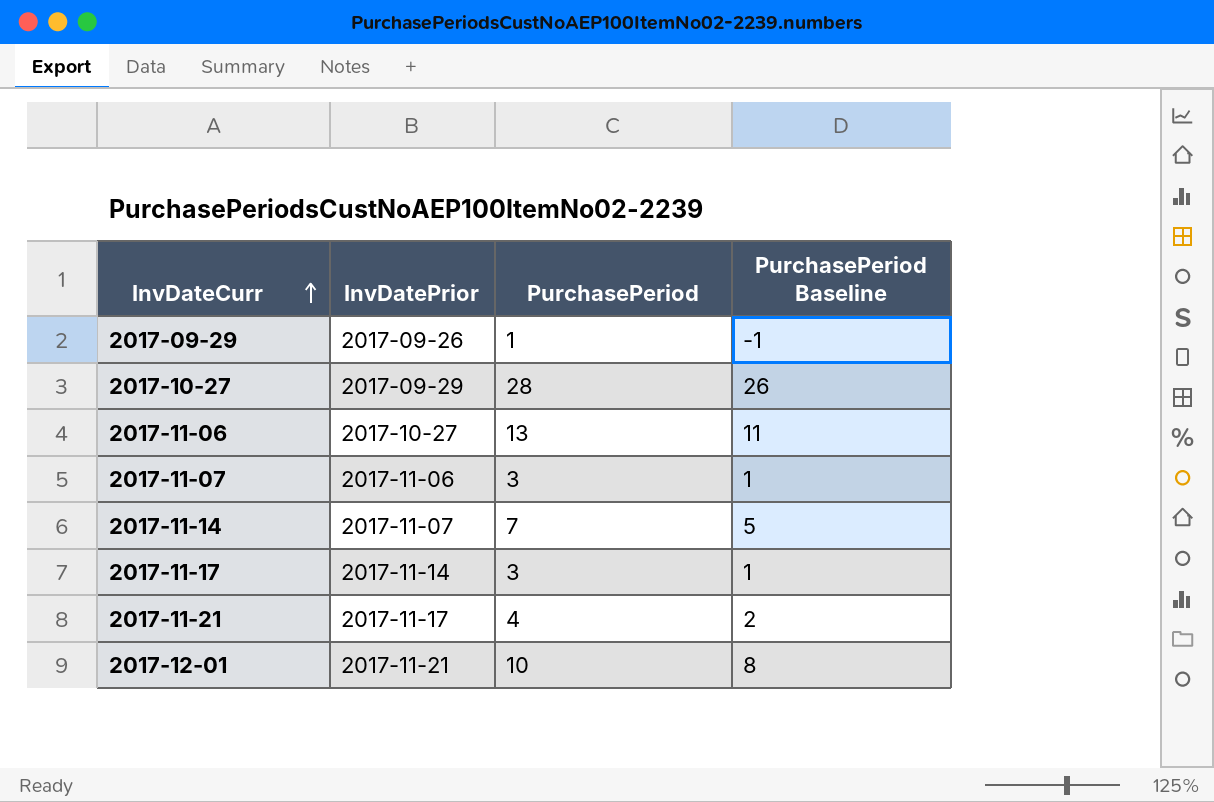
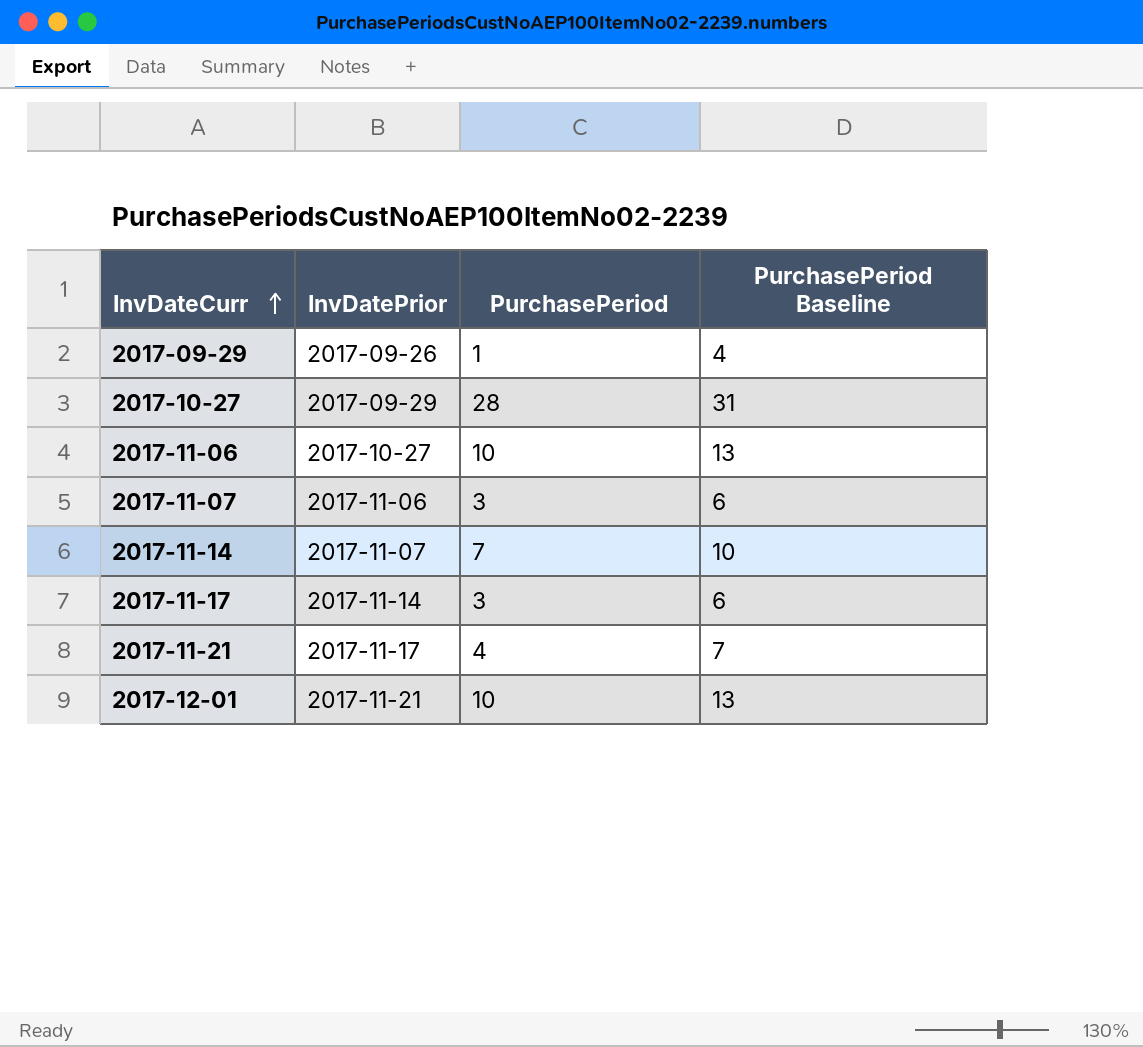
column PurchasePeriod Baseline | formula: [PurchasePeriod] - 2 -> [PurchasePeriod] + 3
2017-11-06 | PurchasePeriod: 13 -> 10

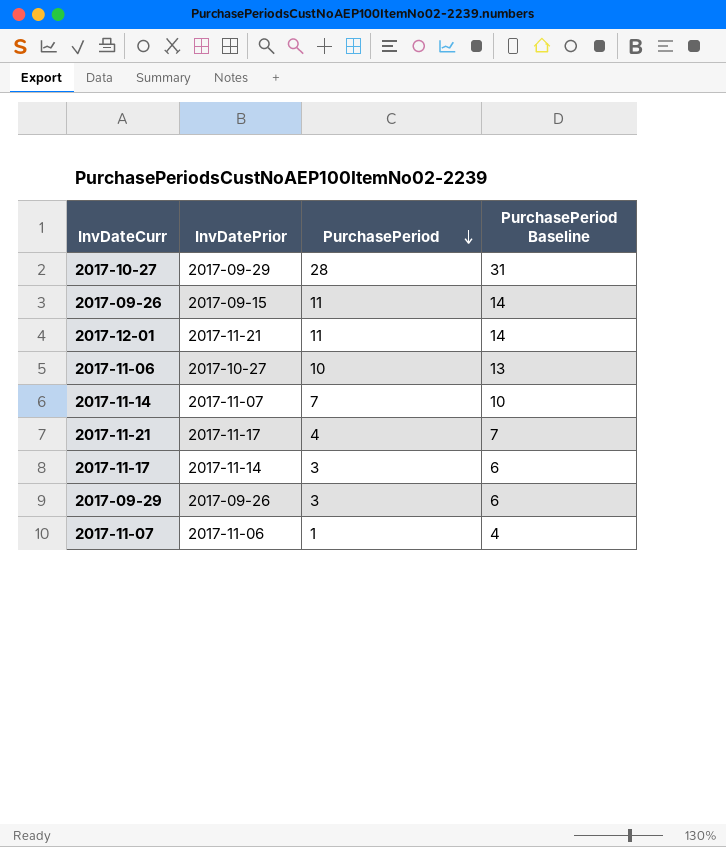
row order: InvDateCurr ascending -> PurchasePeriod descending
row 2017-09-26: none -> 2017-09-15 | 11 | 14
2017-12-01 | PurchasePeriod: 10 -> 11
2017-12-01 | PurchasePeriod Baseline: 13 -> 14
2017-09-29 | PurchasePeriod: 1 -> 3
2017-09-29 | PurchasePeriod Baseline: 4 -> 6
2017-11-07 | PurchasePeriod: 3 -> 1
2017-11-07 | PurchasePeriod Baseline: 6 -> 4

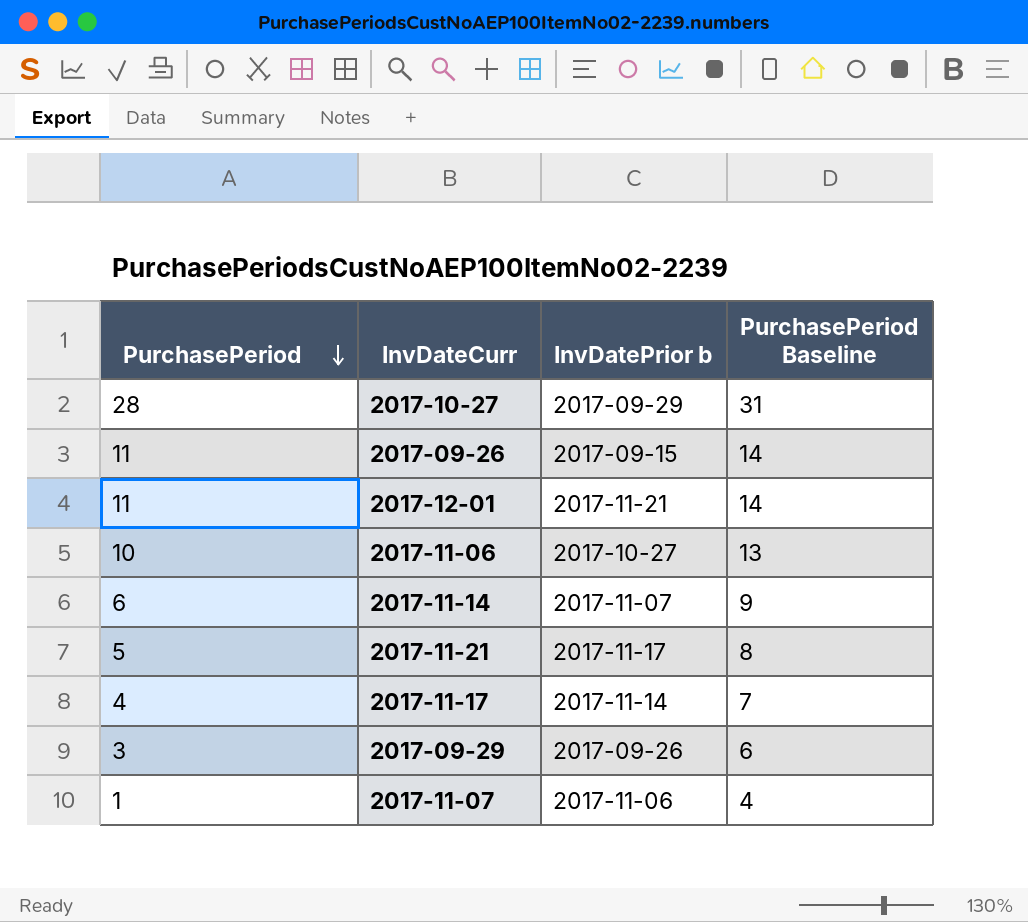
column PurchasePeriod | position: 3 -> 1
column name: InvDatePrior -> InvDatePrior b
2017-11-14 | PurchasePeriod: 7 -> 6
2017-11-14 | PurchasePeriod Baseline: 10 -> 9
2017-11-21 | PurchasePeriod: 4 -> 5
2017-11-21 | PurchasePeriod Baseline: 7 -> 8
2017-11-17 | PurchasePeriod: 3 -> 4
2017-11-17 | PurchasePeriod Baseline: 6 -> 7

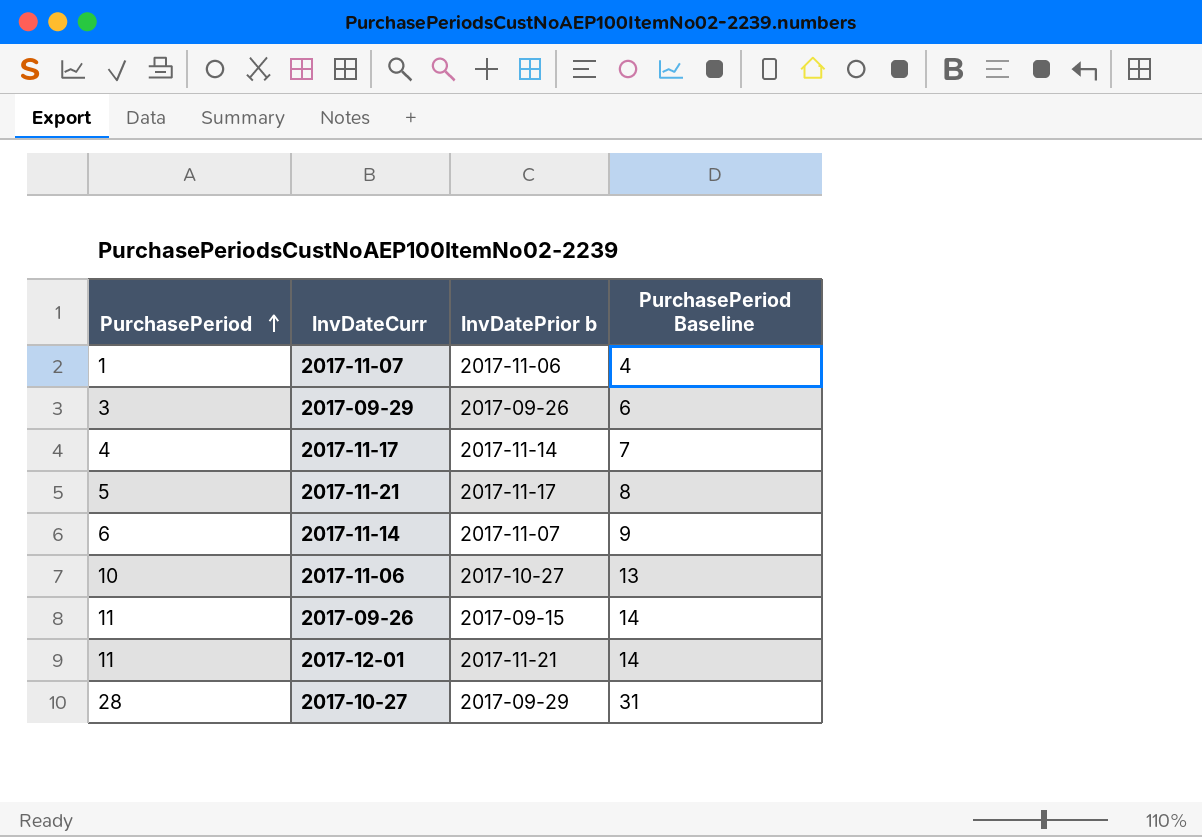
row order: PurchasePeriod descending -> PurchasePeriod ascending

